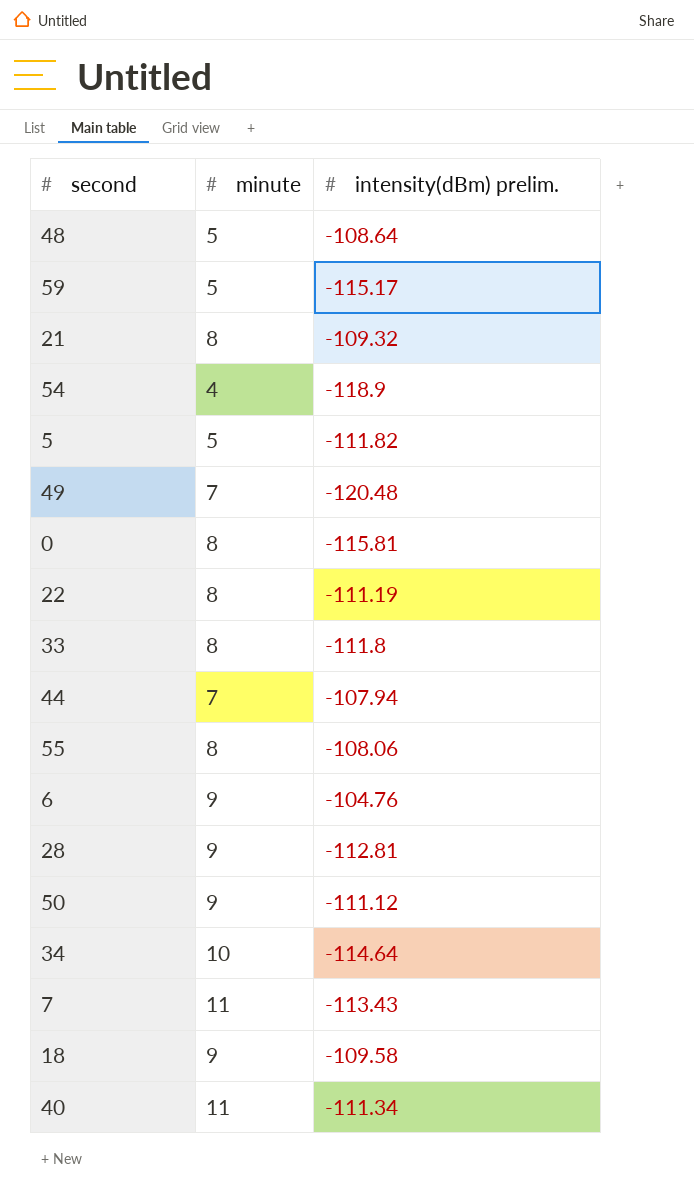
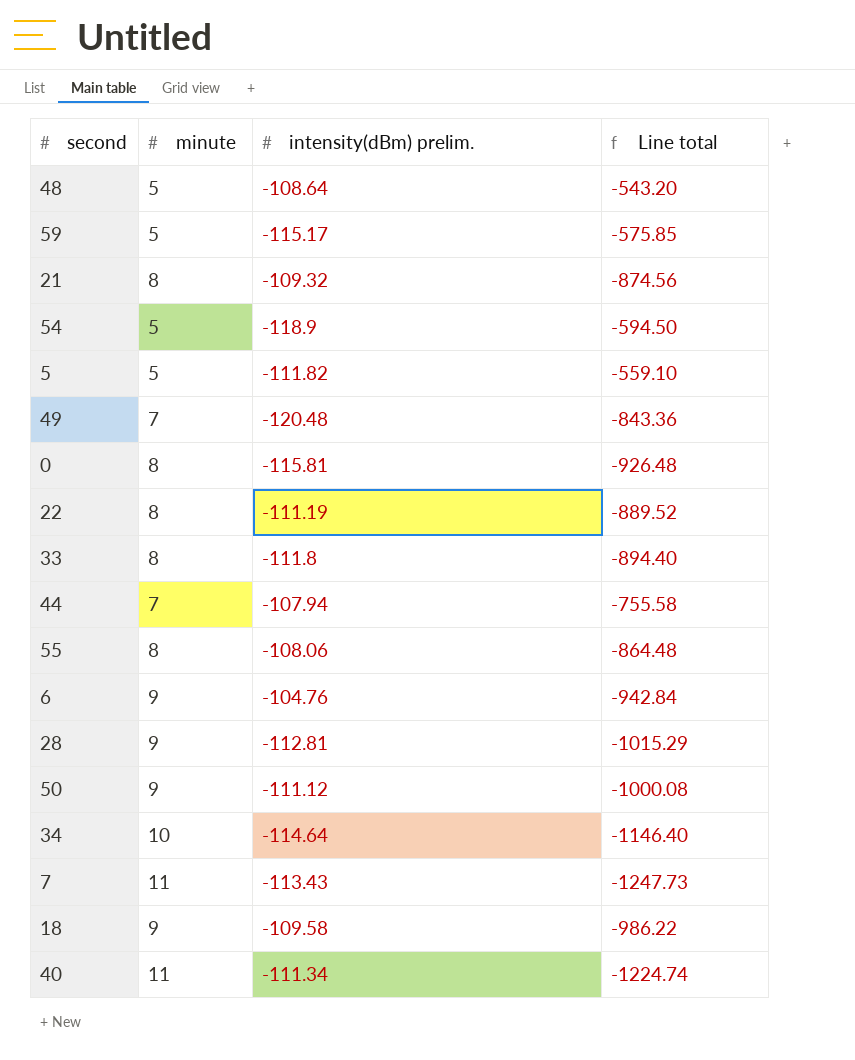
column Line total | formula: none -> [minute] * [intensity(dBm) prelim.]
54 | minute: 4 -> 5

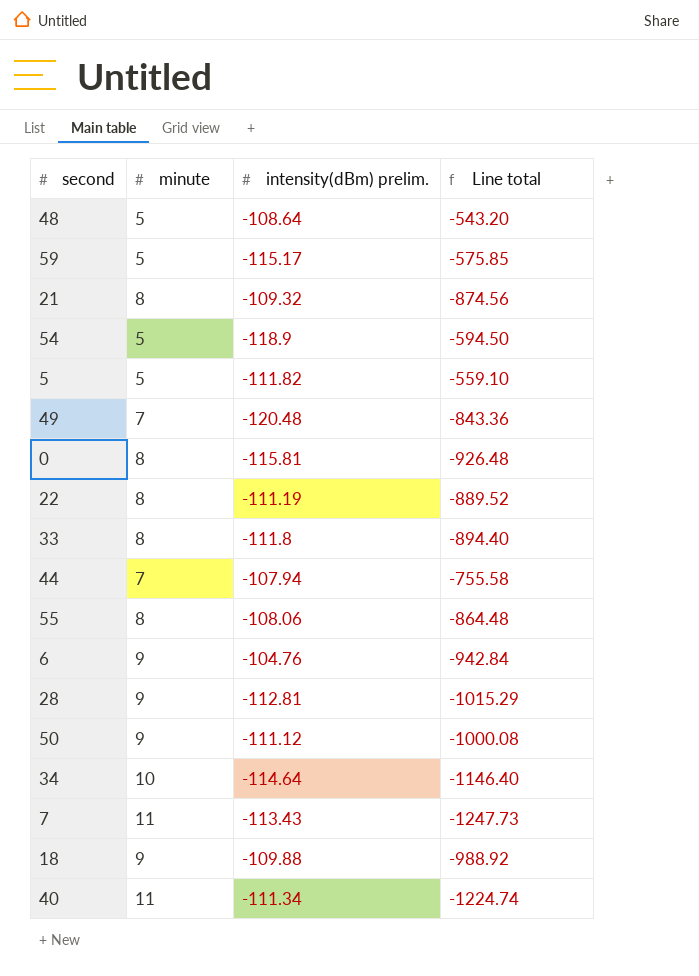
18 | intensity(dBm) prelim.: -109.58 -> -109.88
18 | Line total: -986.22 -> -988.92

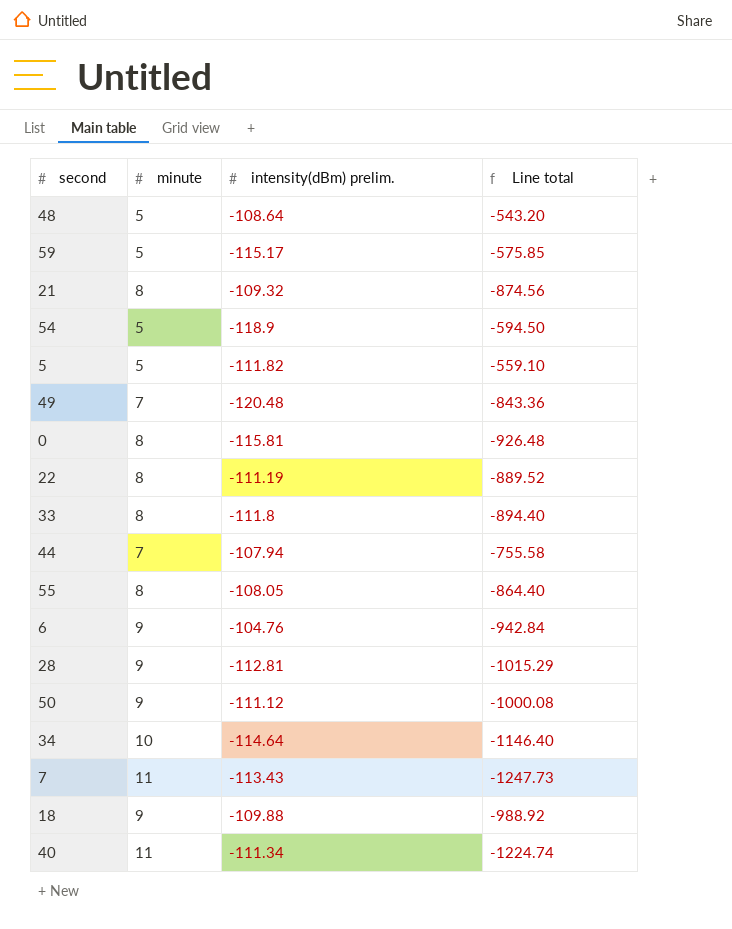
55 | intensity(dBm) prelim.: -108.06 -> -108.05
55 | Line total: -864.48 -> -864.40

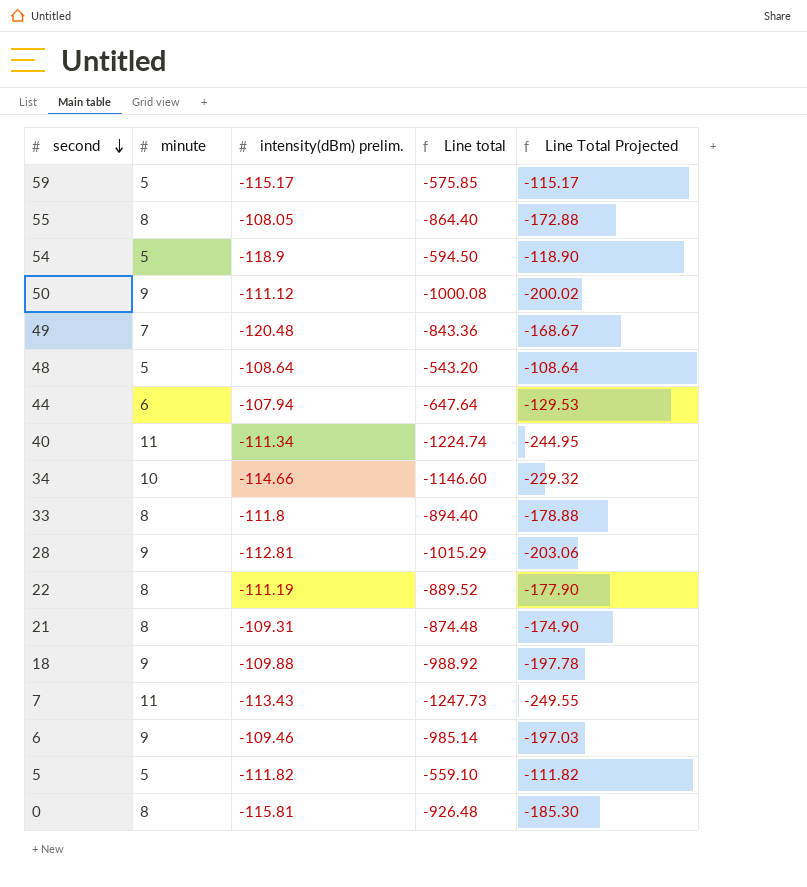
row order: none -> second descending
column Line Total Projected | formula: none -> [Line total] * 0.2
44 | minute: 7 -> 6
44 | Line total: -755.58 -> -647.64
34 | intensity(dBm) prelim.: -114.64 -> -114.66
34 | Line total: -1146.40 -> -1146.60
21 | intensity(dBm) prelim.: -109.32 -> -109.31
21 | Line total: -874.56 -> -874.48
6 | intensity(dBm) prelim.: -104.76 -> -109.46
6 | Line total: -942.84 -> -985.14

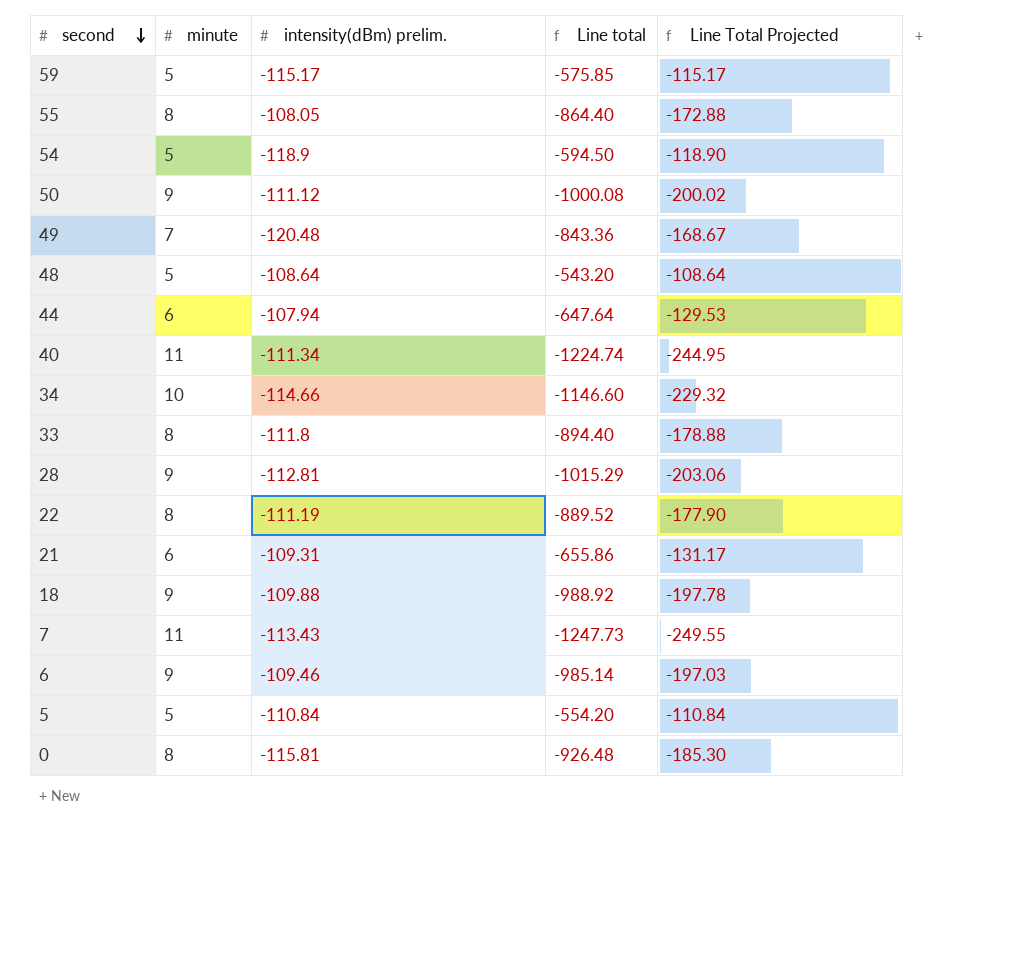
21 | minute: 8 -> 6
21 | Line total: -874.48 -> -655.86
21 | Line Total Projected: -174.90 -> -131.17
5 | intensity(dBm) prelim.: -111.82 -> -110.84
5 | Line total: -559.10 -> -554.20
5 | Line Total Projected: -111.82 -> -110.84

